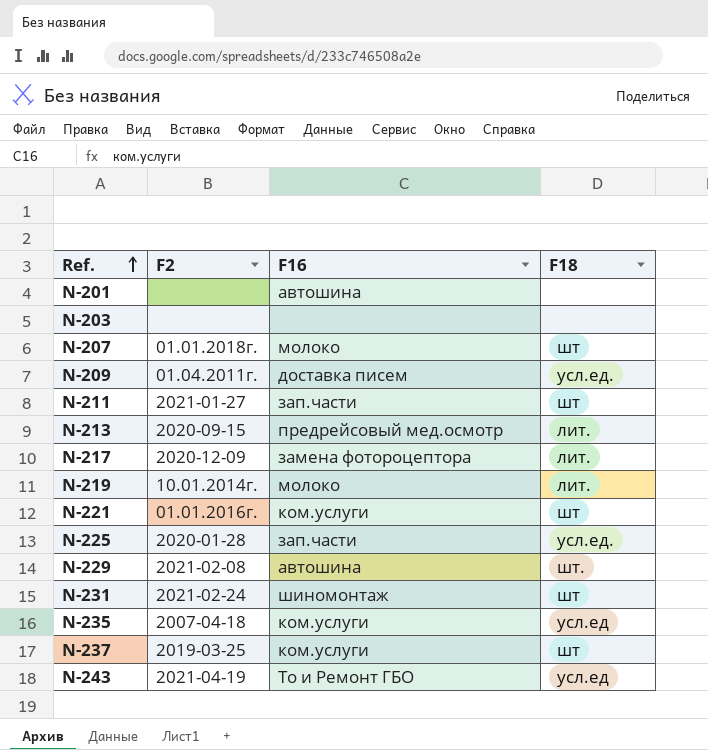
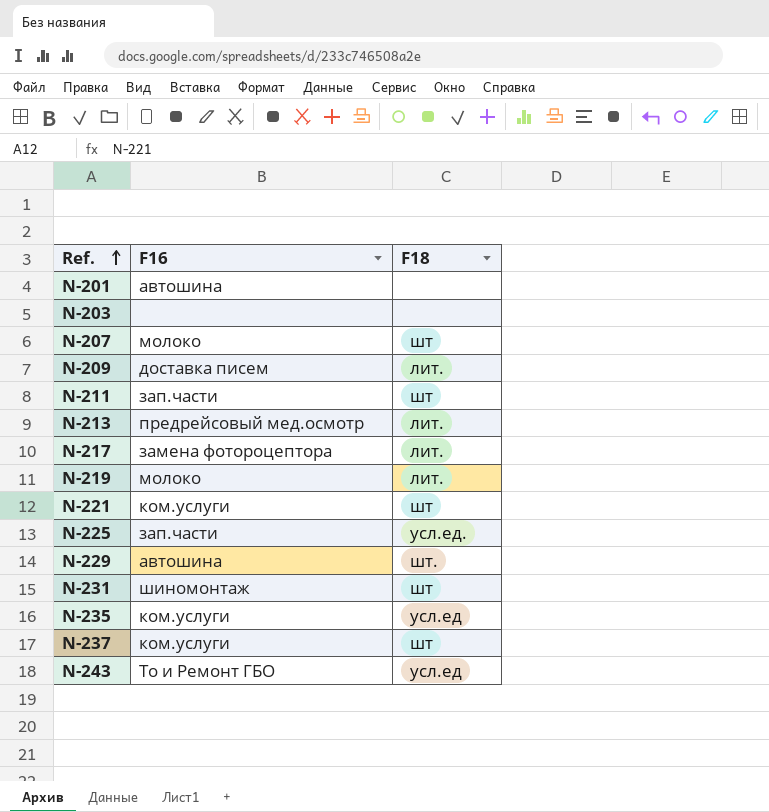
column F2 | position: 2 -> none
N-209 | F18: усл.ед. -> лит.

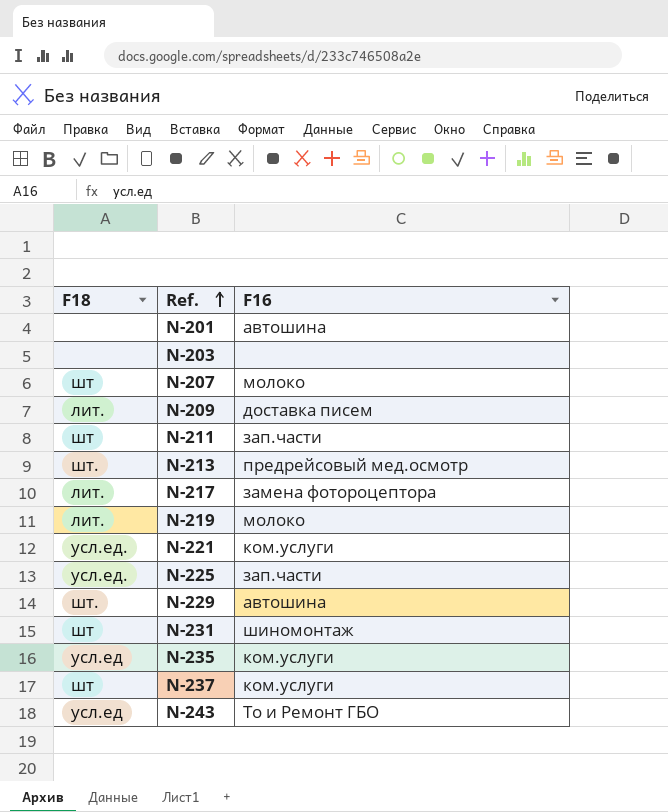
column F18 | position: 3 -> 1
N-213 | F18: лит. -> шт.
N-221 | F18: шт -> усл.ед.

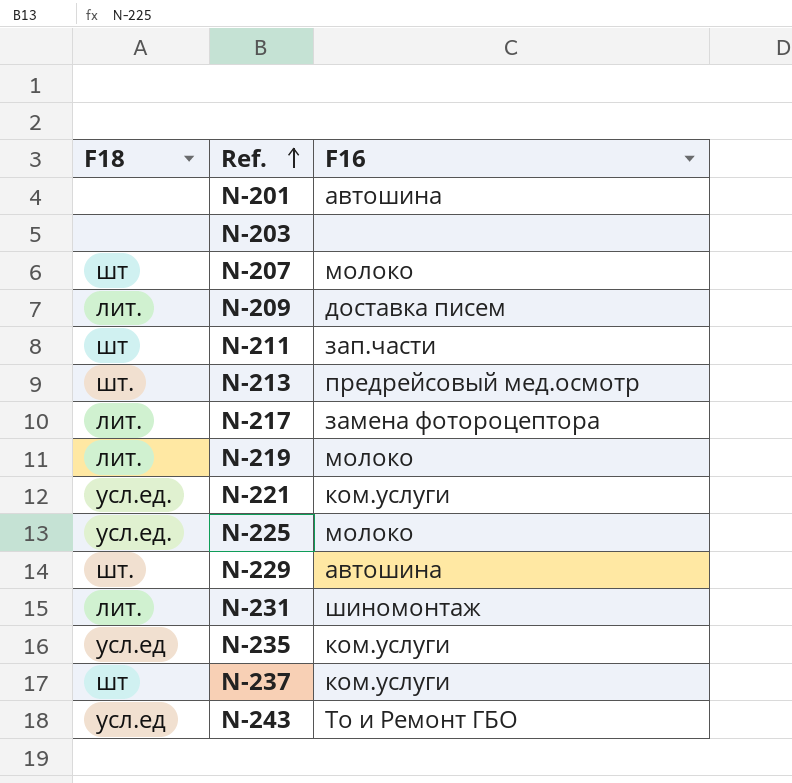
N-225 | F16: зап.части -> молоко
N-231 | F18: шт -> лит.

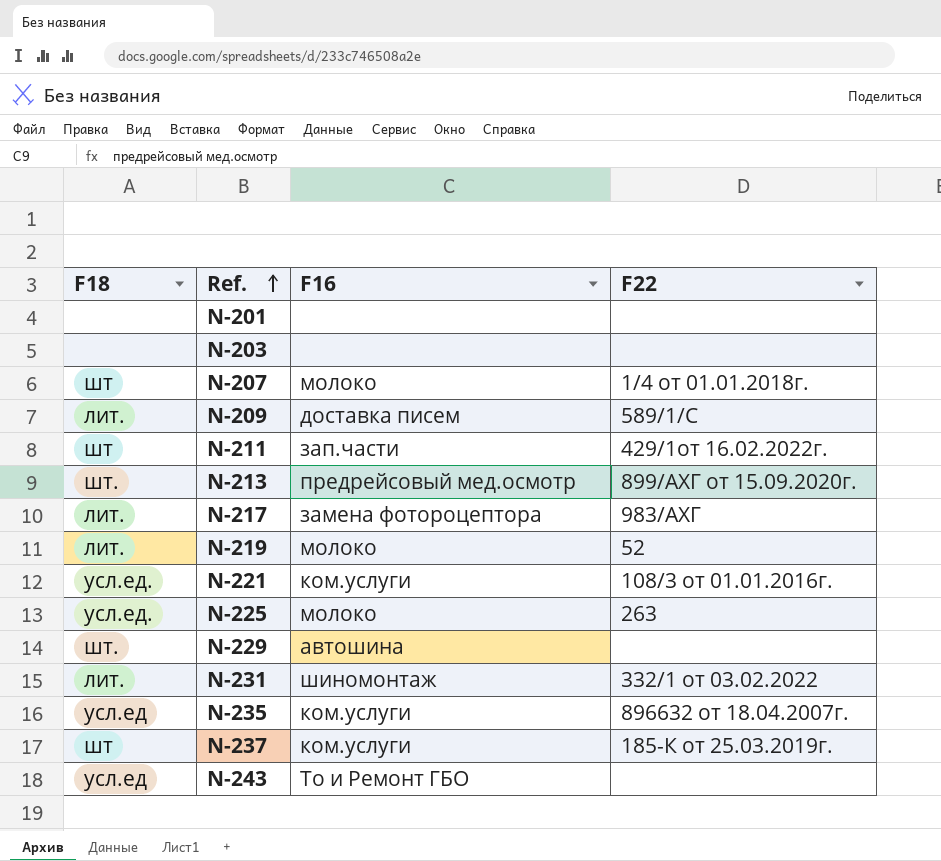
column F22 | position: none -> 4
N-201 | F16: автошина -> none

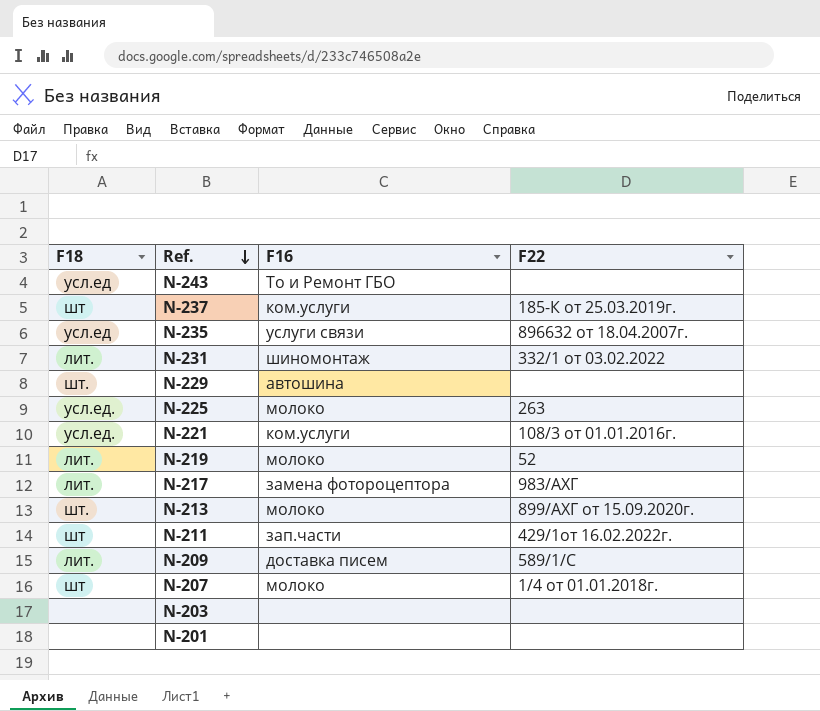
row order: Ref. ascending -> Ref. descending
N-235 | F16: ком.услуги -> услуги связи
N-213 | F16: предрейсовый мед.осмотр -> молоко

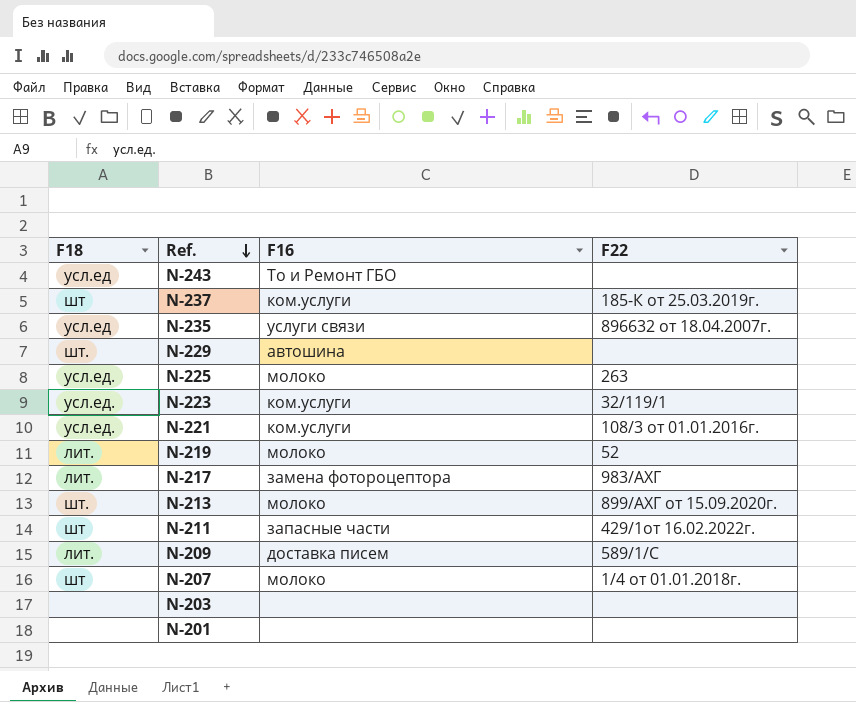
row N-231: лит. | шиномонтаж | 332/1 от 03.02.2022 -> none
row N-223: none -> усл.ед. | ком.услуги | 32/119/1
N-211 | F16: зап.части -> запасные части

